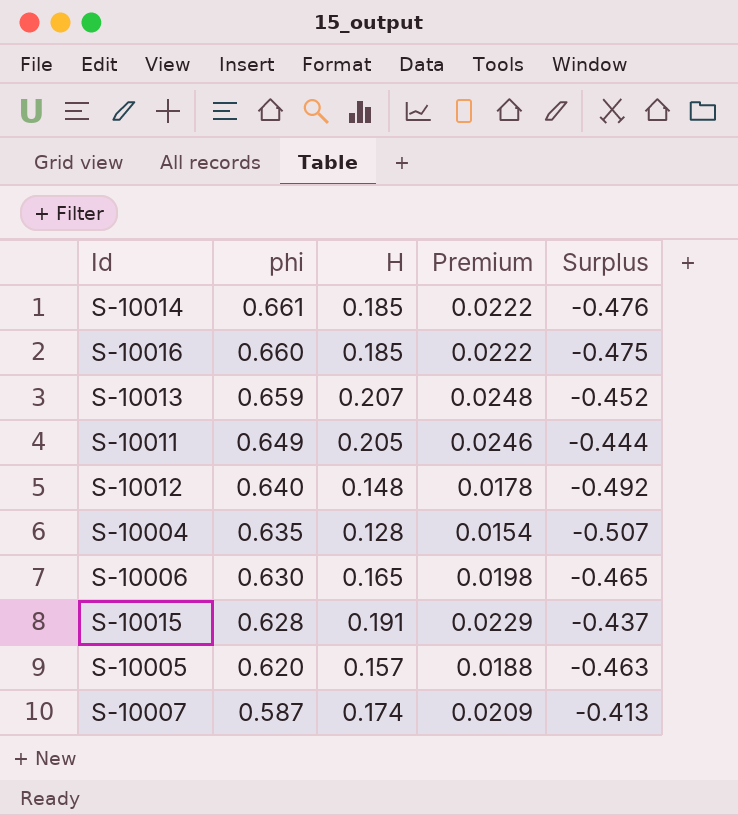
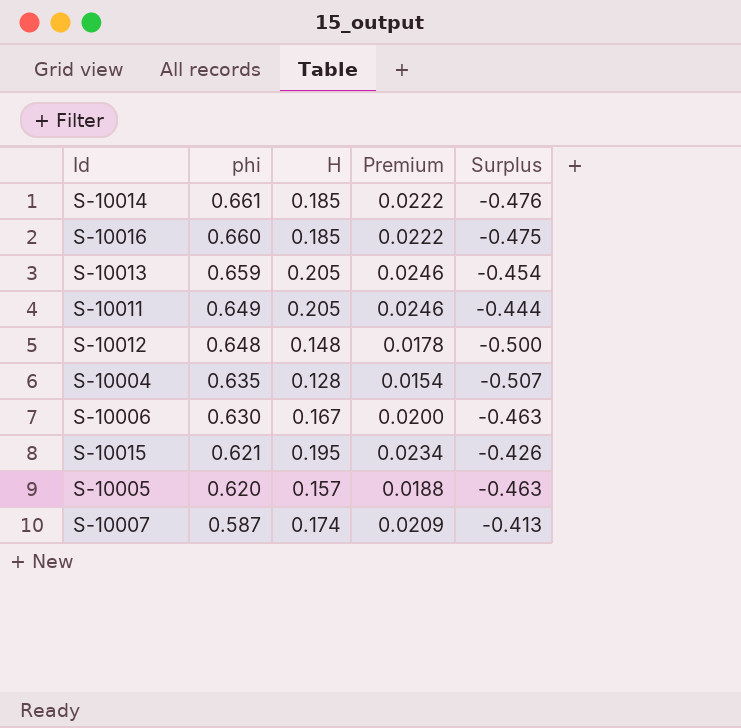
S-10013 | H: 0.207 -> 0.205
S-10013 | Premium: 0.0248 -> 0.0246
S-10013 | Surplus: -0.452 -> -0.454
S-10012 | phi: 0.640 -> 0.648
S-10012 | Surplus: -0.492 -> -0.500
S-10006 | H: 0.165 -> 0.167
S-10006 | Premium: 0.0198 -> 0.0200
S-10006 | Surplus: -0.465 -> -0.463
S-10015 | phi: 0.628 -> 0.621
S-10015 | H: 0.191 -> 0.195
S-10015 | Premium: 0.0229 -> 0.0234
S-10015 | Surplus: -0.437 -> -0.426

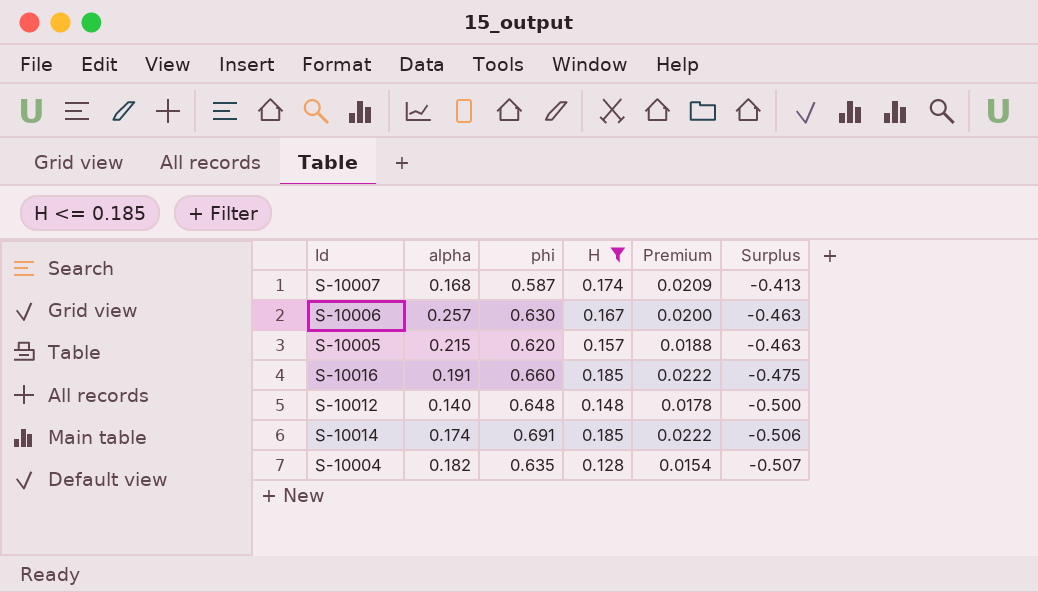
filter: none -> H <= 0.185
row order: phi descending -> Surplus descending
column alpha | position: none -> 2
S-10014 | phi: 0.661 -> 0.691
S-10014 | Surplus: -0.476 -> -0.506

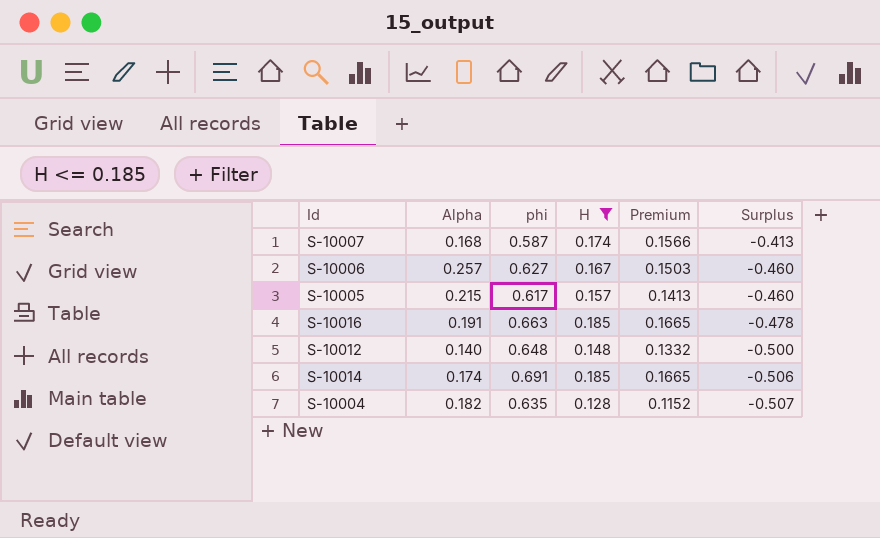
column name: alpha -> Alpha
column Premium | formula: [H] * 0.12 -> [H] * 0.9
S-10006 | phi: 0.630 -> 0.627
S-10006 | Surplus: -0.463 -> -0.460
S-10005 | phi: 0.620 -> 0.617
S-10005 | Surplus: -0.463 -> -0.460
S-10016 | phi: 0.660 -> 0.663
S-10016 | Surplus: -0.475 -> -0.478

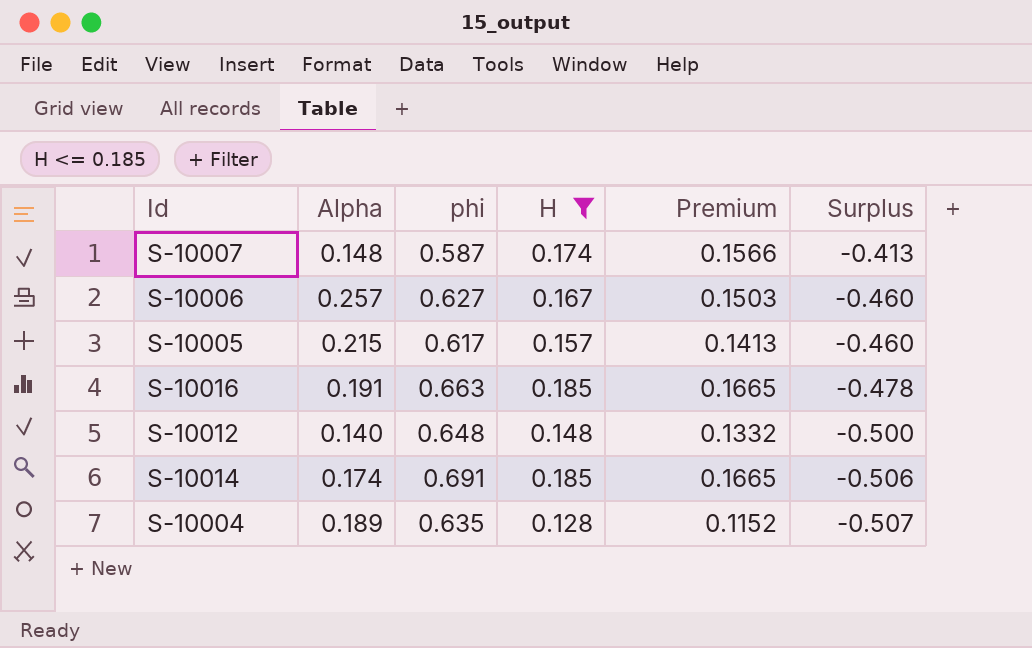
S-10007 | Alpha: 0.168 -> 0.148
S-10004 | Alpha: 0.182 -> 0.189

